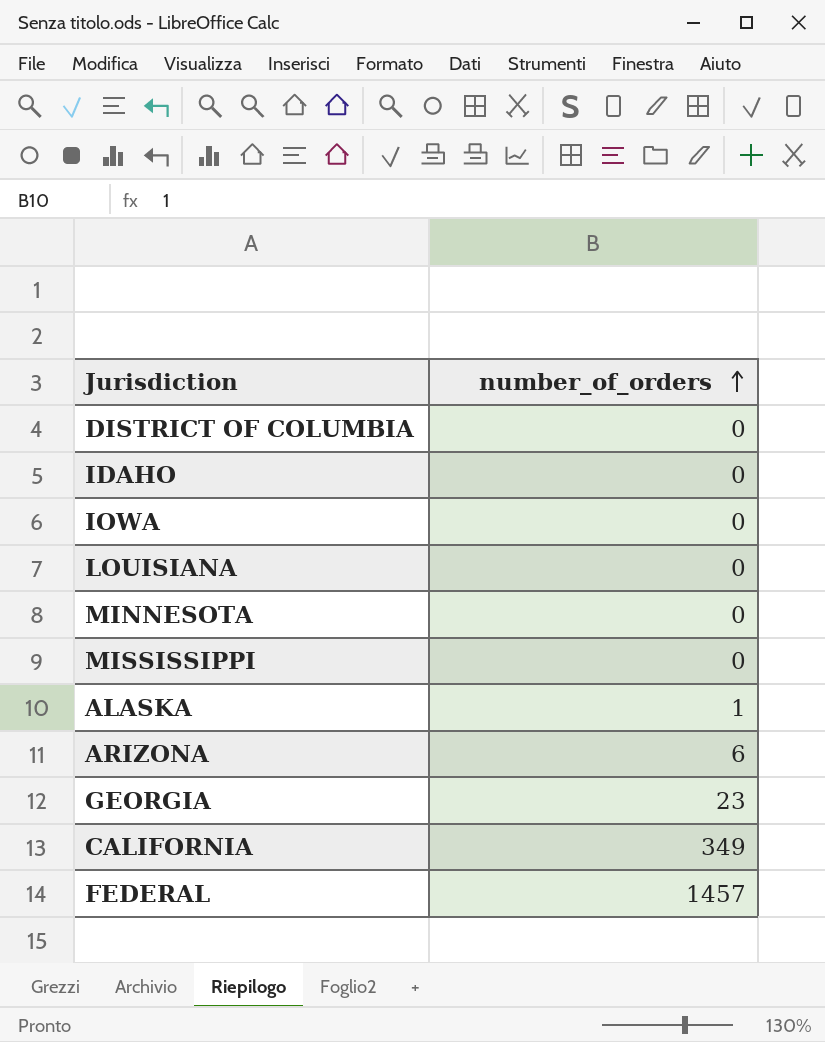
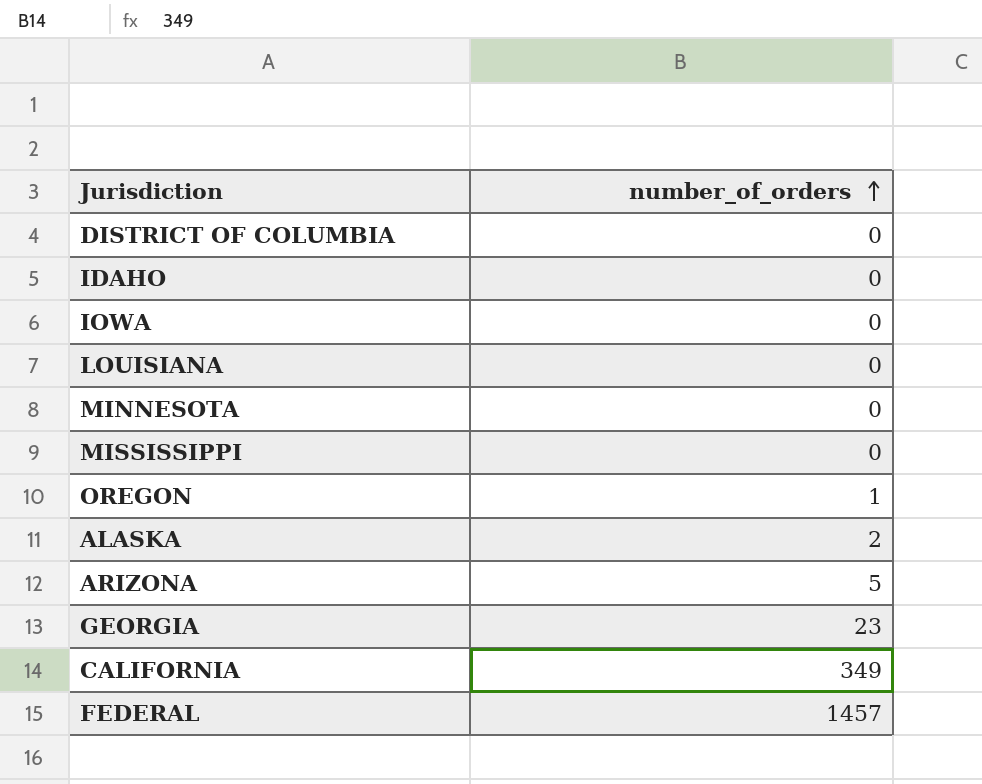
row OREGON: none -> 1
ALASKA | number_of_orders: 1 -> 2
ARIZONA | number_of_orders: 6 -> 5

